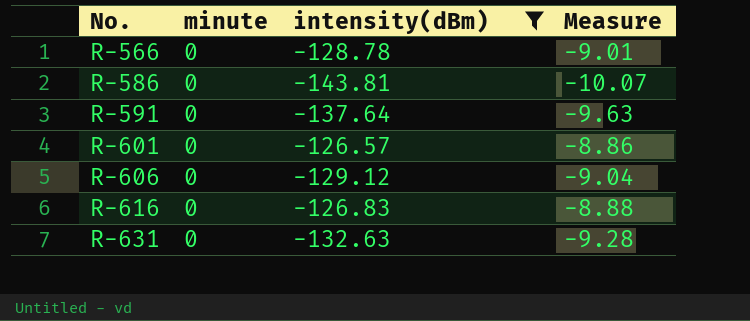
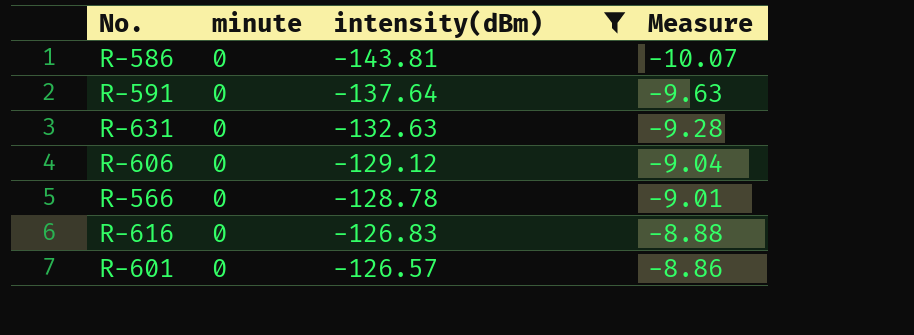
row order: No. ascending -> intensity(dBm) ascending

